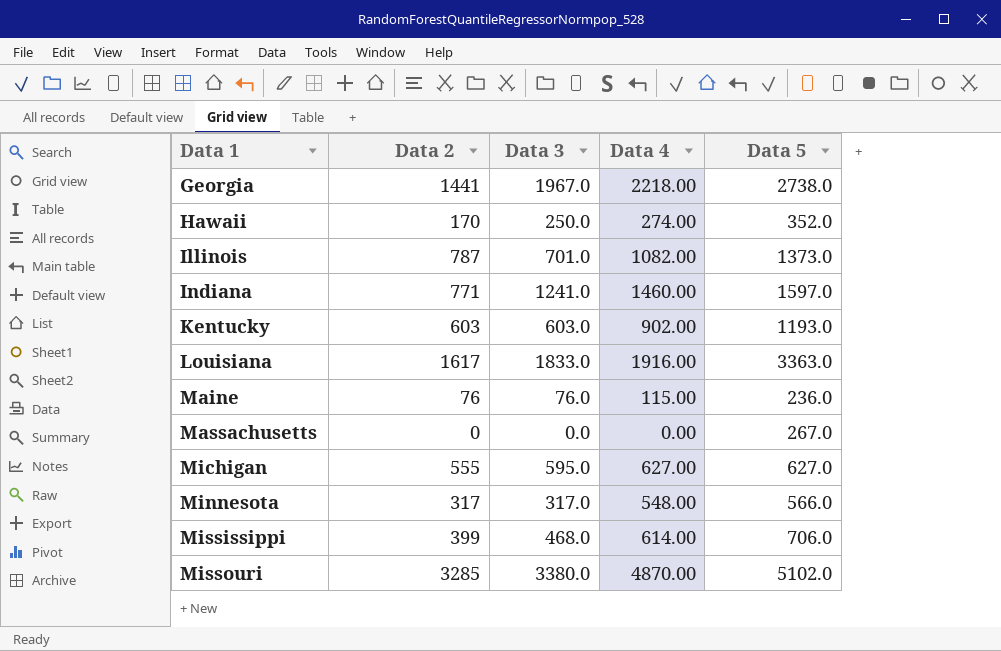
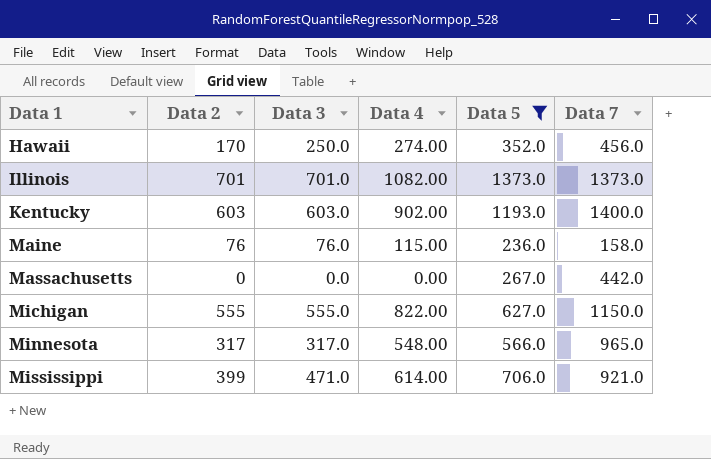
filter: none -> Data 5 <= 1373.0
column Data 7 | position: none -> 6
Illinois | Data 2: 787 -> 701
Michigan | Data 3: 595.0 -> 555.0
Michigan | Data 4: 627.00 -> 822.00
Mississippi | Data 3: 468.0 -> 471.0

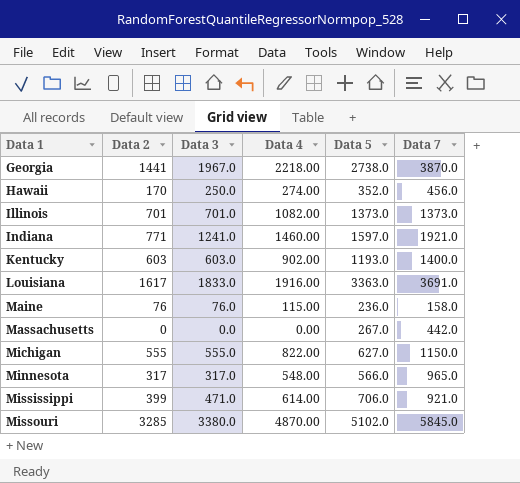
filter: Data 5 <= 1373.0 -> none

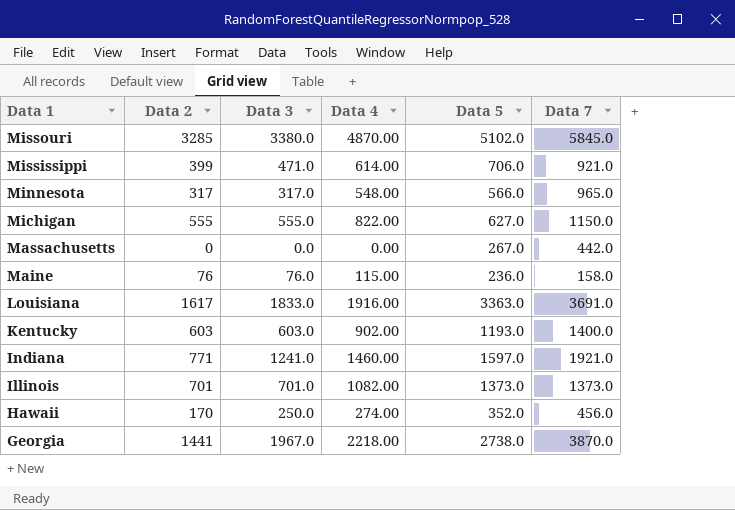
row order: Data 1 ascending -> Data 1 descending

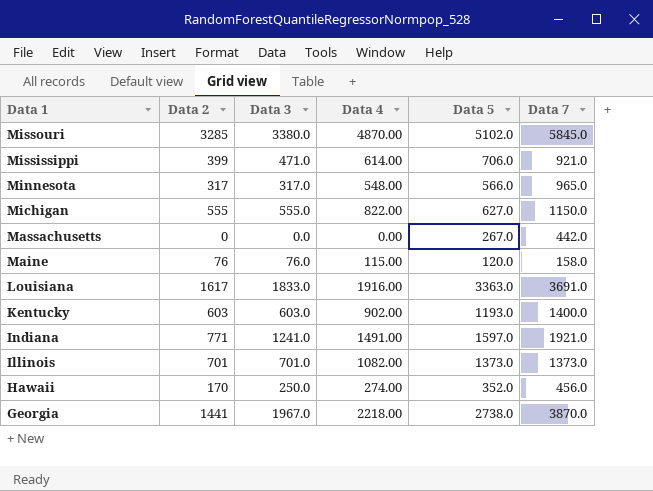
Maine | Data 5: 236.0 -> 120.0
Indiana | Data 4: 1460.00 -> 1491.00

